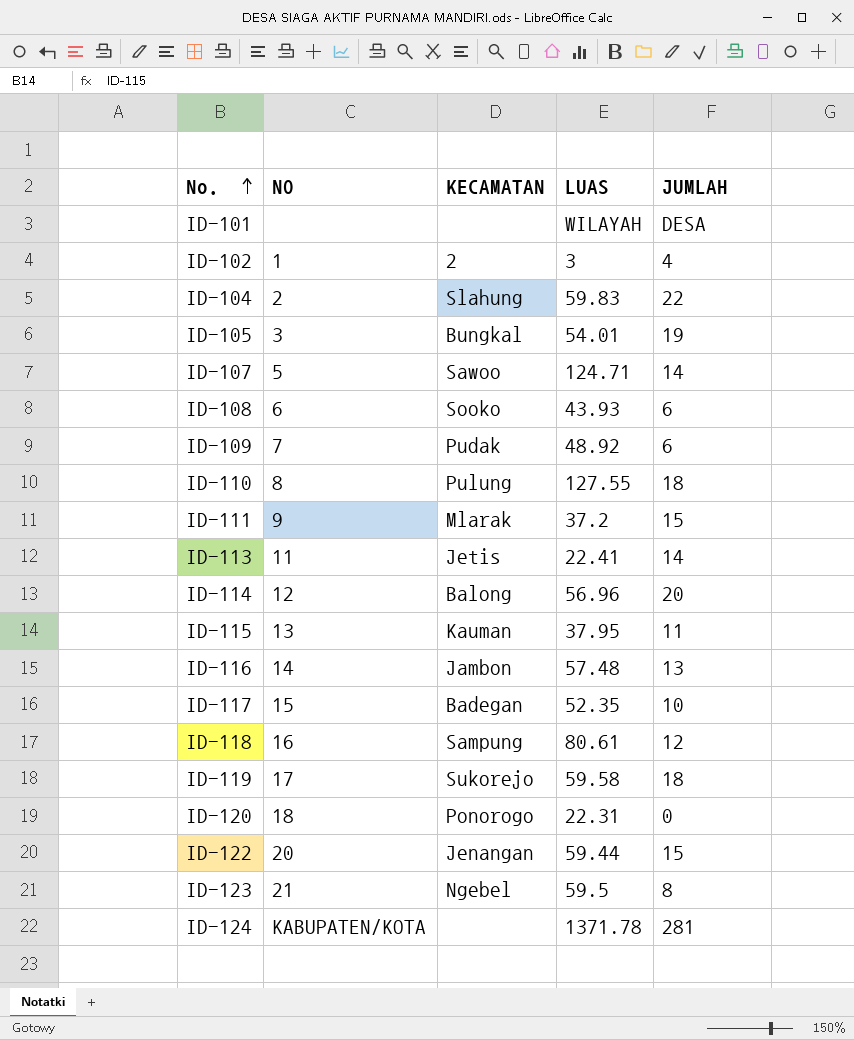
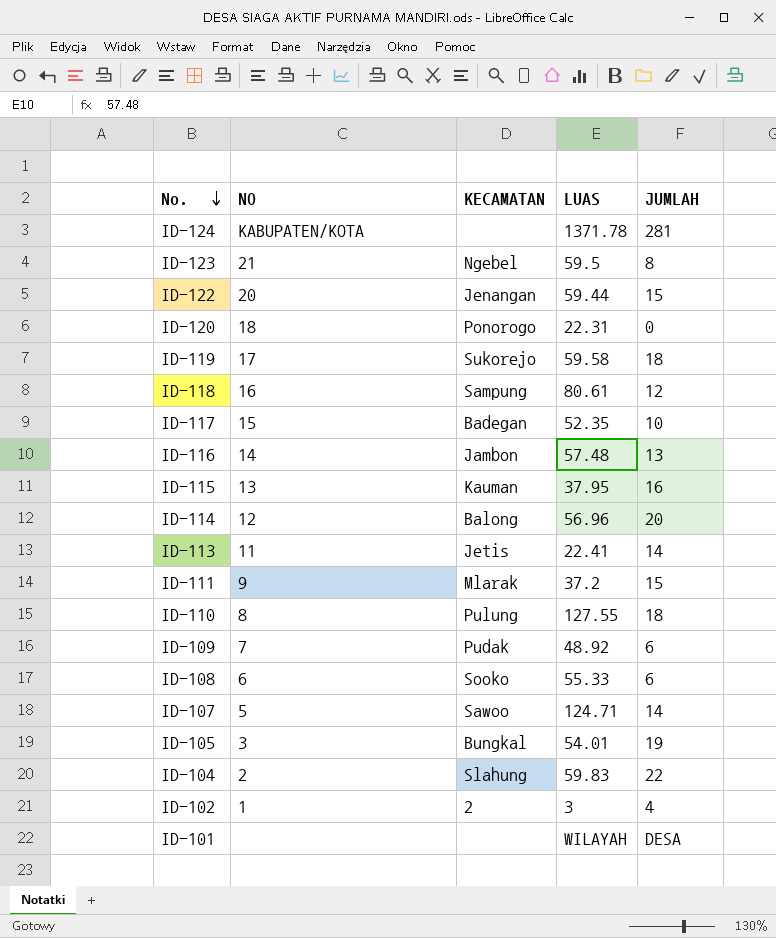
row order: No. ascending -> No. descending
ID-115 | JUMLAH: 11 -> 16
ID-108 | LUAS: 43.93 -> 55.33

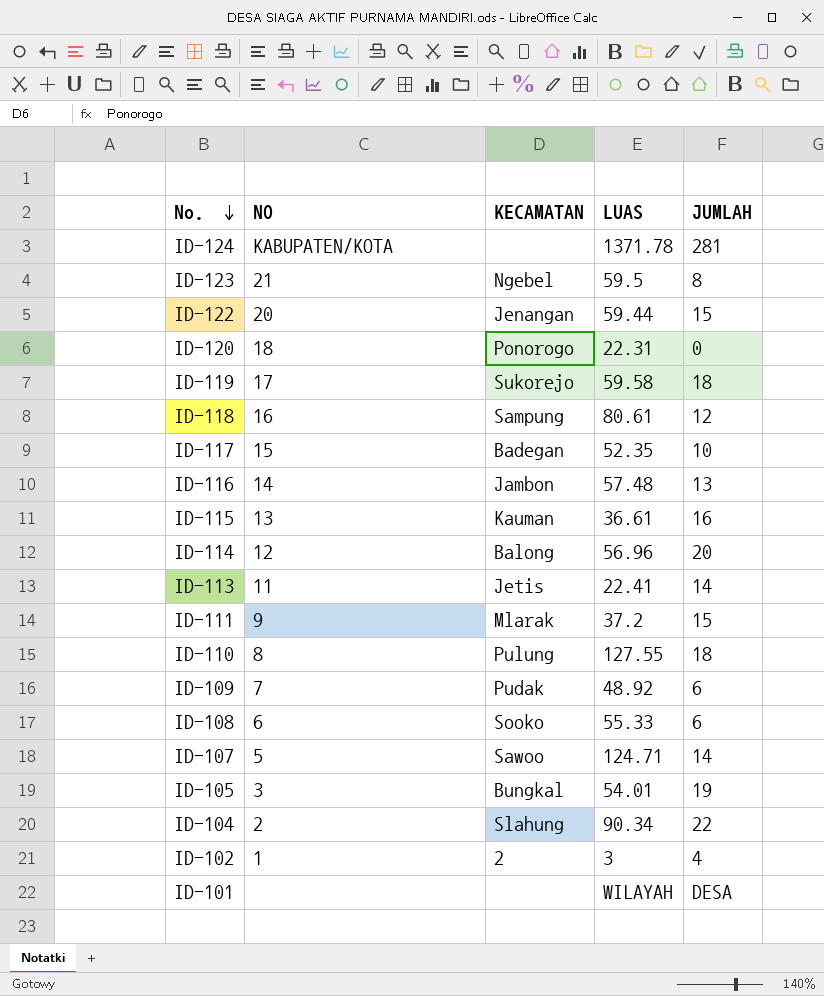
ID-115 | LUAS: 37.95 -> 36.61
ID-104 | LUAS: 59.83 -> 90.34

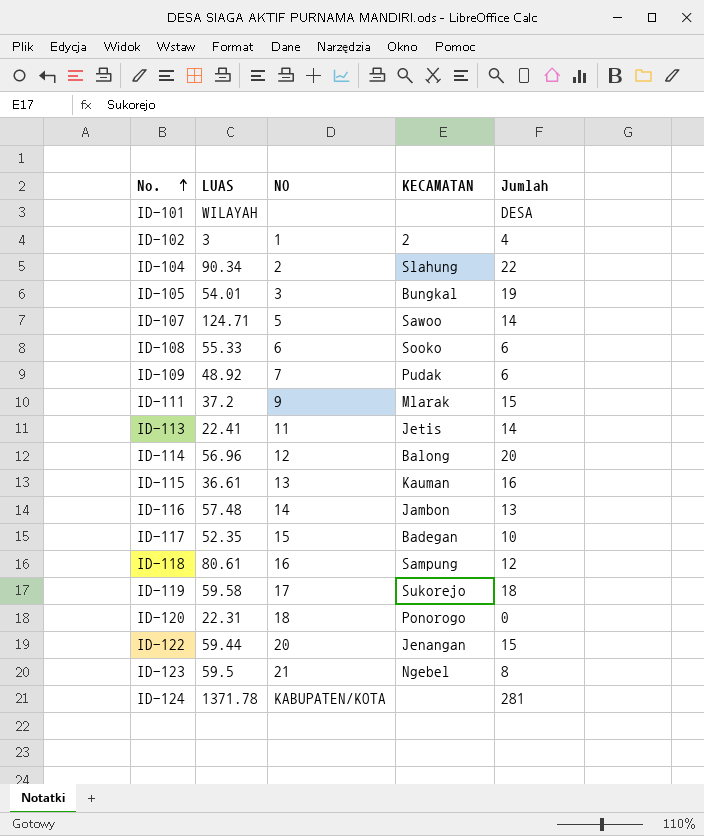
row order: No. descending -> No. ascending
column LUAS | position: 4 -> 2
column name: JUMLAH -> Jumlah
row ID-110: 8 | Pulung | 127.55 | 18 -> none

